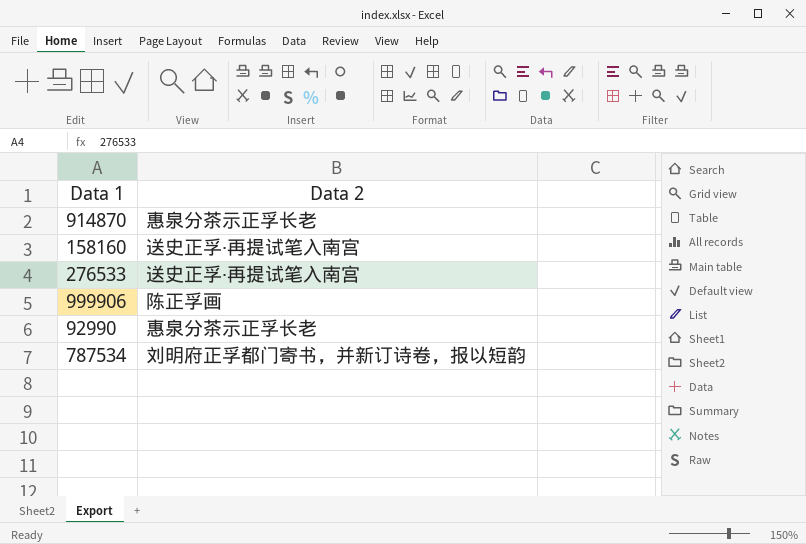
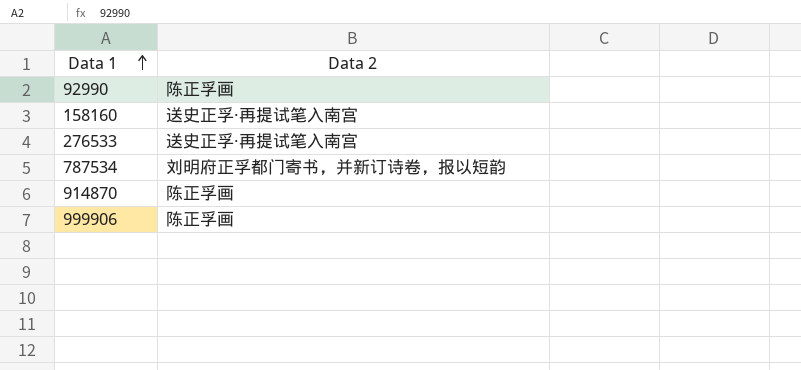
row order: none -> Data 1 ascending
92990 | Data 2: 惠泉分茶示正孚长老 -> 陈正孚画
914870 | Data 2: 惠泉分茶示正孚长老 -> 陈正孚画

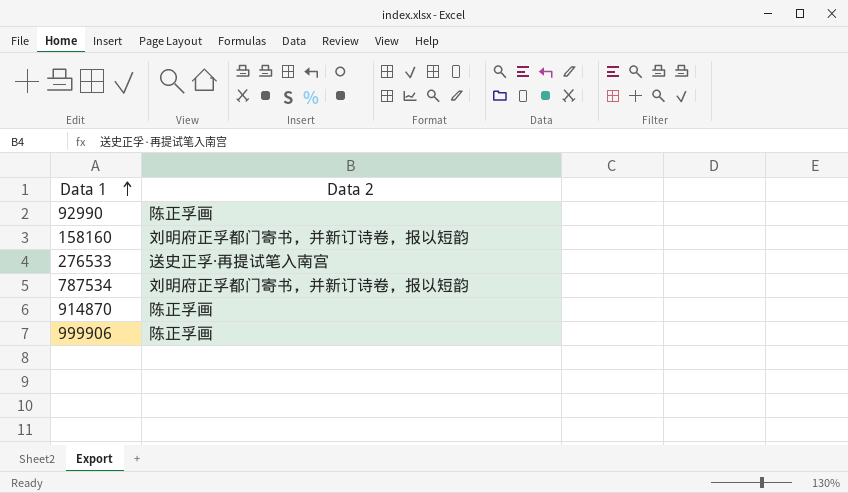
158160 | Data 2: 送史正孚·再提试笔入南宫 -> 刘明府正孚都门寄书，并新订诗卷，报以短韵

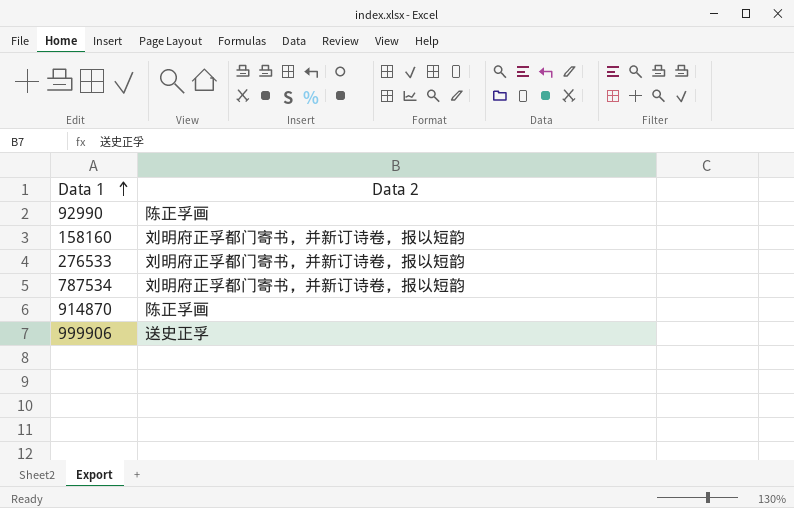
276533 | Data 2: 送史正孚·再提试笔入南宫 -> 刘明府正孚都门寄书，并新订诗卷，报以短韵
999906 | Data 2: 陈正孚画 -> 送史正孚

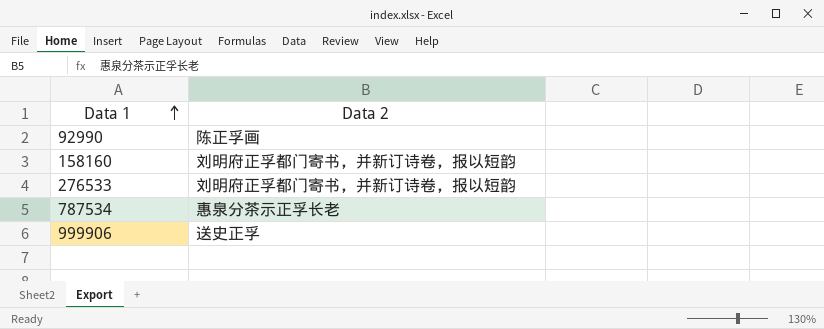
row 914870: 陈正孚画 -> none
787534 | Data 2: 刘明府正孚都门寄书，并新订诗卷，报以短韵 -> 惠泉分茶示正孚长老

